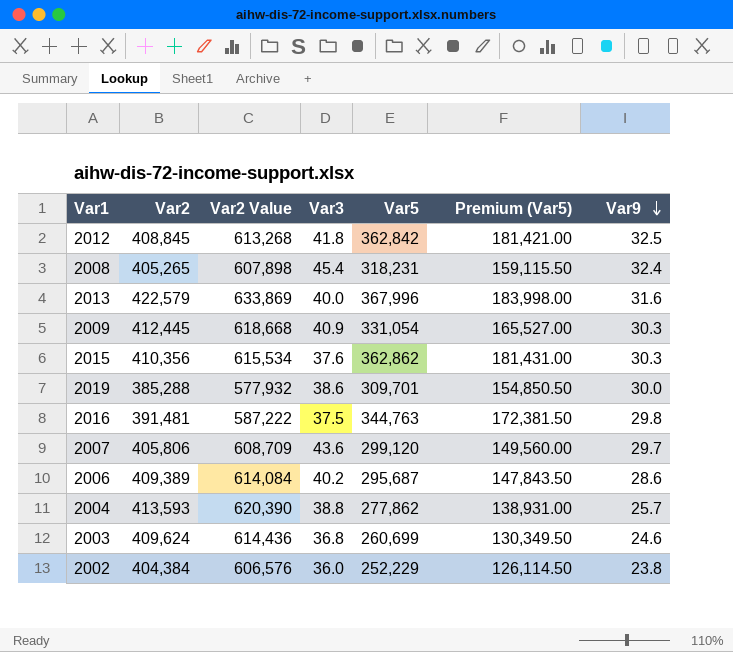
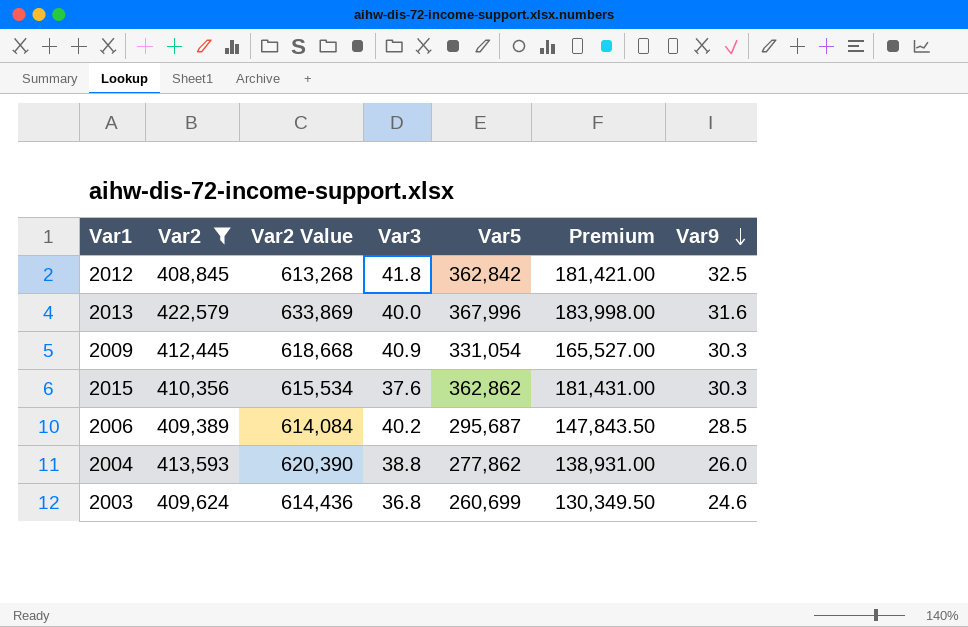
filter: none -> Var2 >= 408,845
column name: Premium (Var5) -> Premium
2006 | Var9: 28.6 -> 28.5
2004 | Var9: 25.7 -> 26.0

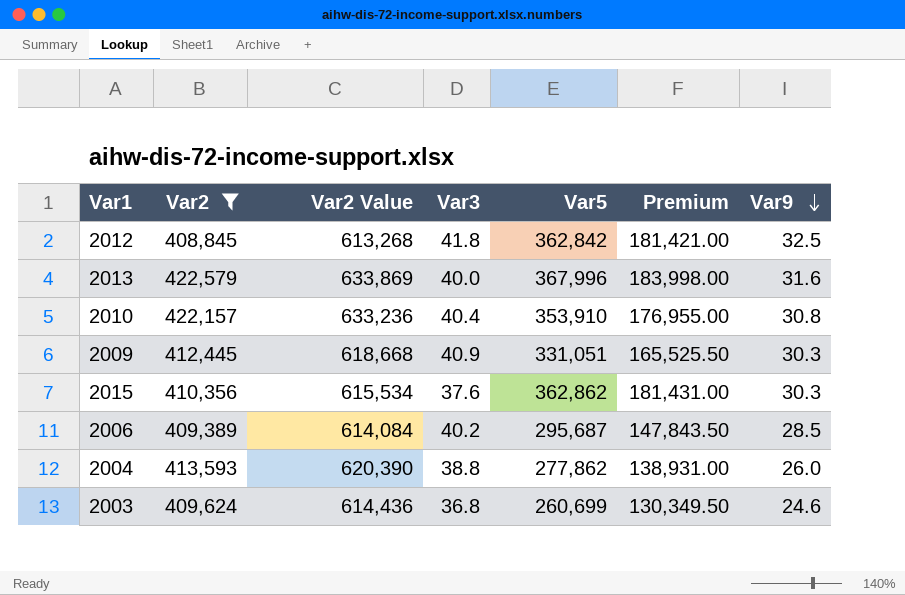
row 2010: none -> 422,157 | 633,236 | 40.4 | 353,910 | 176,955.00 | 30.8
2009 | Var5: 331,054 -> 331,051
2009 | Premium: 165,527.00 -> 165,525.50

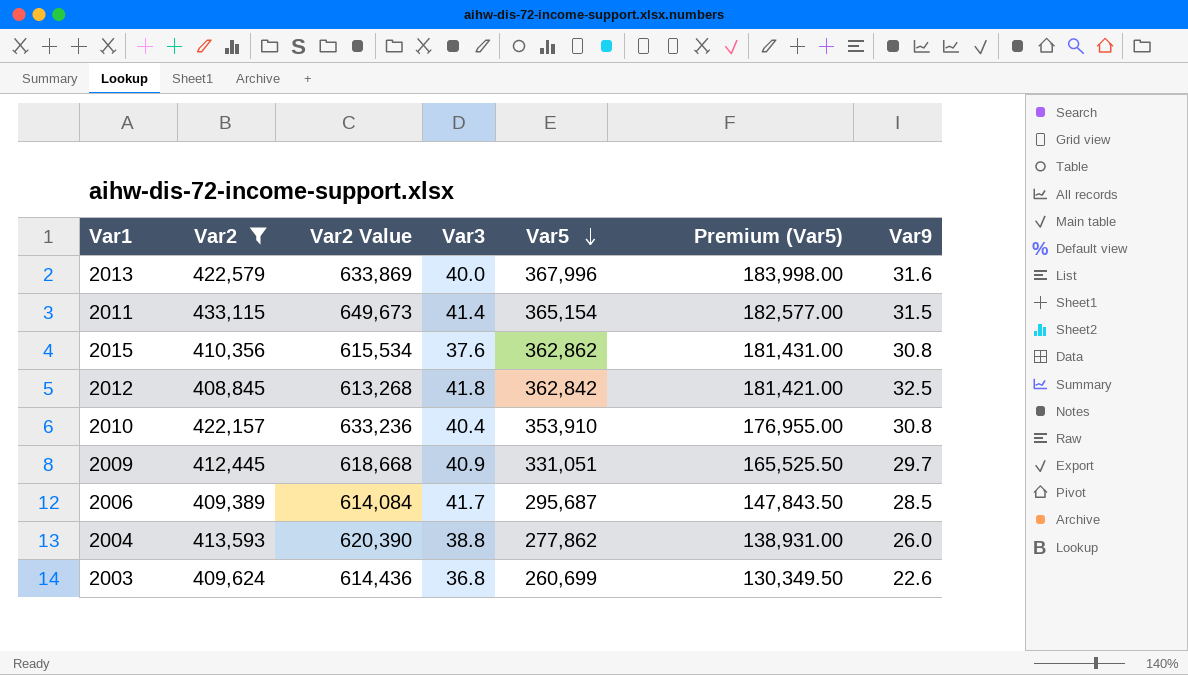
row order: Var9 descending -> Var5 descending
column name: Premium -> Premium (Var5)
row 2011: none -> 433,115 | 649,673 | 41.4 | 365,154 | 182,577.00 | 31.5
2015 | Var9: 30.3 -> 30.8
2009 | Var9: 30.3 -> 29.7
2006 | Var3: 40.2 -> 41.7
2003 | Var9: 24.6 -> 22.6

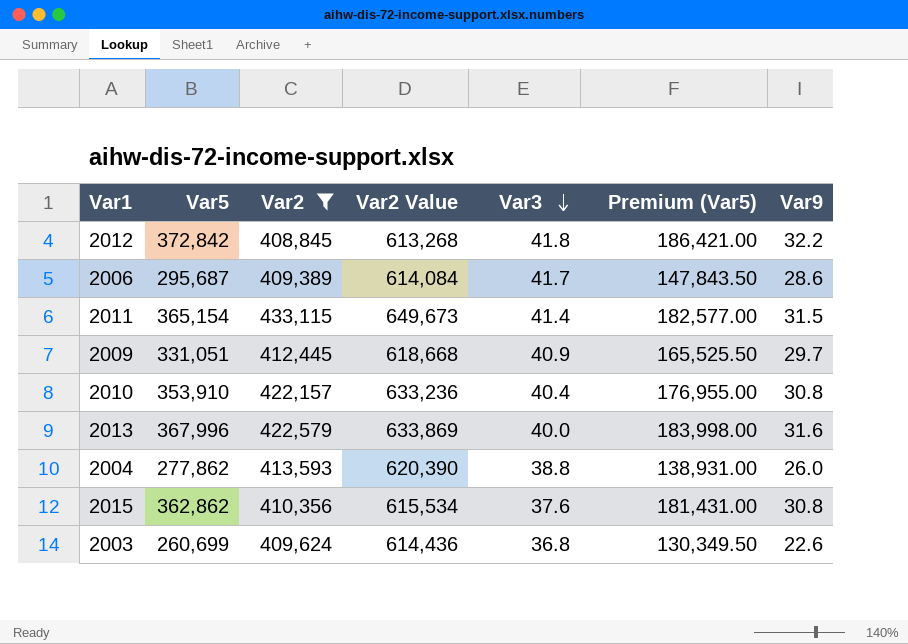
row order: Var5 descending -> Var3 descending
column Var5 | position: 5 -> 2
2012 | Var5: 362,842 -> 372,842
2012 | Premium (Var5): 181,421.00 -> 186,421.00
2012 | Var9: 32.5 -> 32.2
2006 | Var9: 28.5 -> 28.6

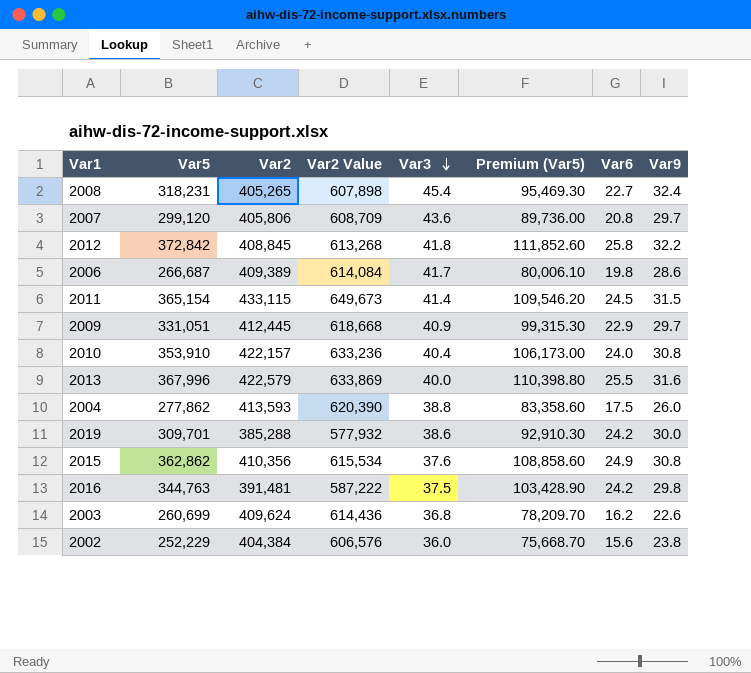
filter: Var2 >= 408,845 -> none
column Premium (Var5) | formula: [Var5] * 0.5 -> [Var5] * 0.3
column Var6 | position: none -> 7
2006 | Var5: 295,687 -> 266,687

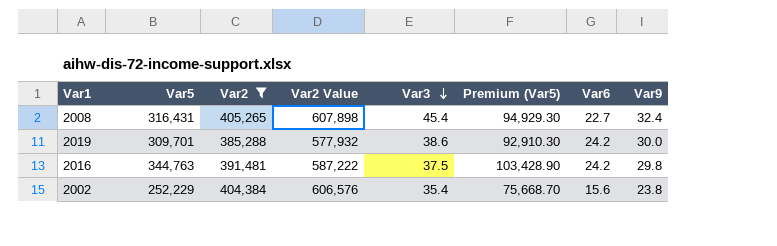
filter: none -> Var2 <= 405,265
2008 | Var5: 318,231 -> 316,431
2008 | Premium (Var5): 95,469.30 -> 94,929.30
2002 | Var3: 36.0 -> 35.4

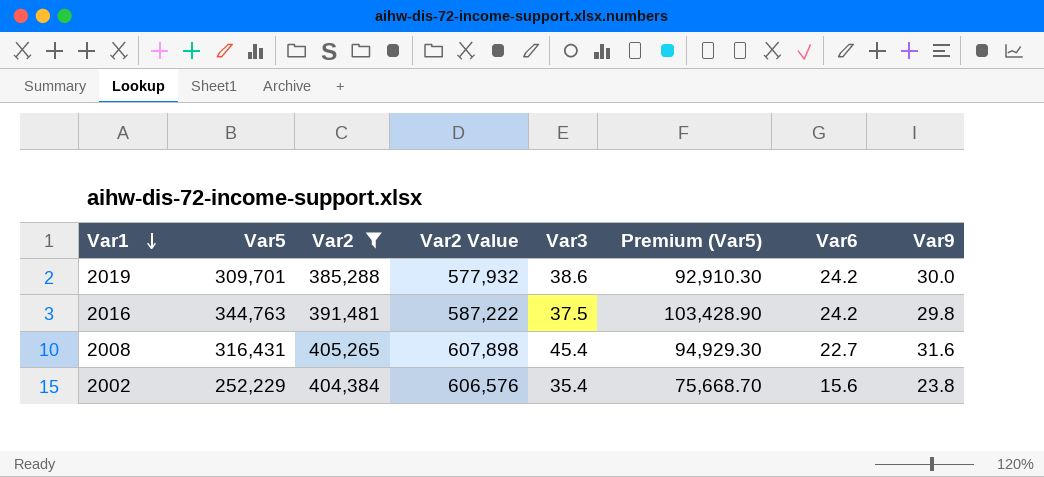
row order: Var3 descending -> Var1 descending
2008 | Var9: 32.4 -> 31.6

